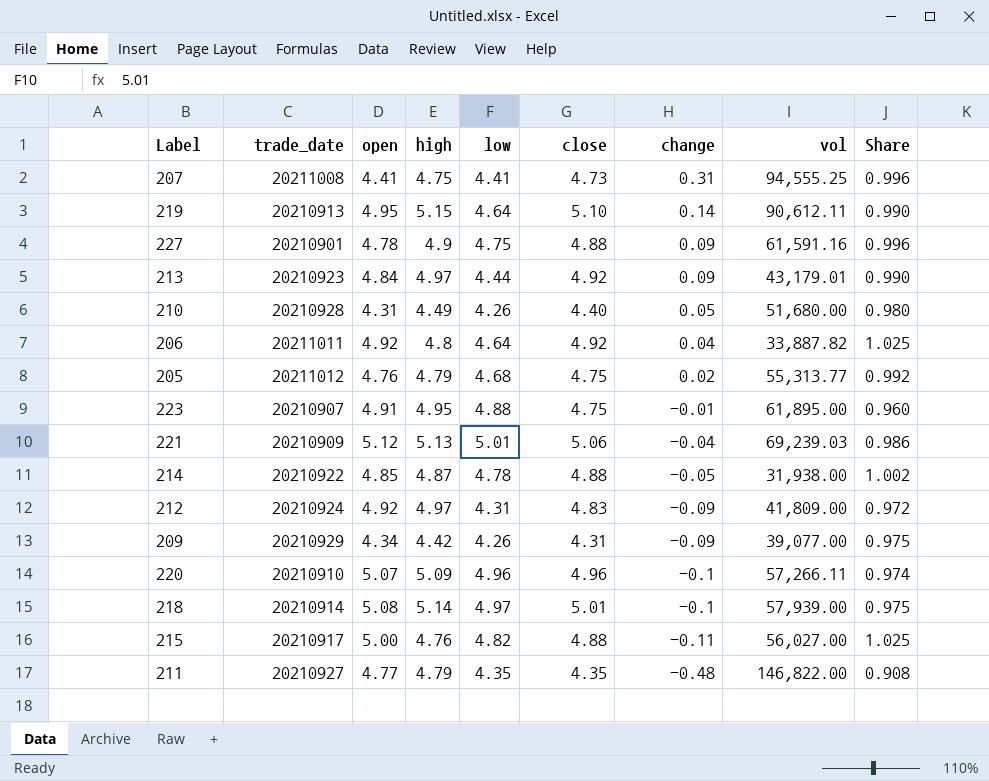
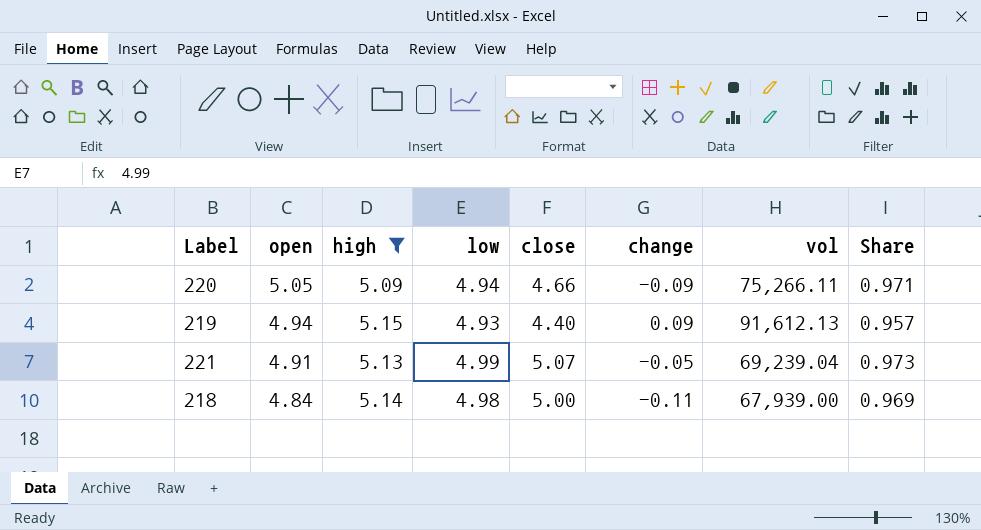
filter: none -> high >= 5.09
row order: change descending -> open descending
column trade_date | position: 2 -> none
column Share | formula: [close] / [high] -> [low] / [high]
220 | open: 5.07 -> 5.05
220 | low: 4.96 -> 4.94
220 | close: 4.96 -> 4.66
220 | change: -0.1 -> -0.09
220 | vol: 57,266.11 -> 75,266.11
219 | open: 4.95 -> 4.94
219 | low: 4.64 -> 4.93
219 | close: 5.10 -> 4.40
219 | change: 0.14 -> 0.09
219 | vol: 90,612.11 -> 91,612.13
221 | open: 5.12 -> 4.91
221 | low: 5.01 -> 4.99
221 | close: 5.06 -> 5.07
221 | change: -0.04 -> -0.05
221 | vol: 69,239.03 -> 69,239.04
218 | open: 5.08 -> 4.84
218 | low: 4.97 -> 4.98
218 | close: 5.01 -> 5.00
218 | change: -0.1 -> -0.11
218 | vol: 57,939.00 -> 67,939.00

